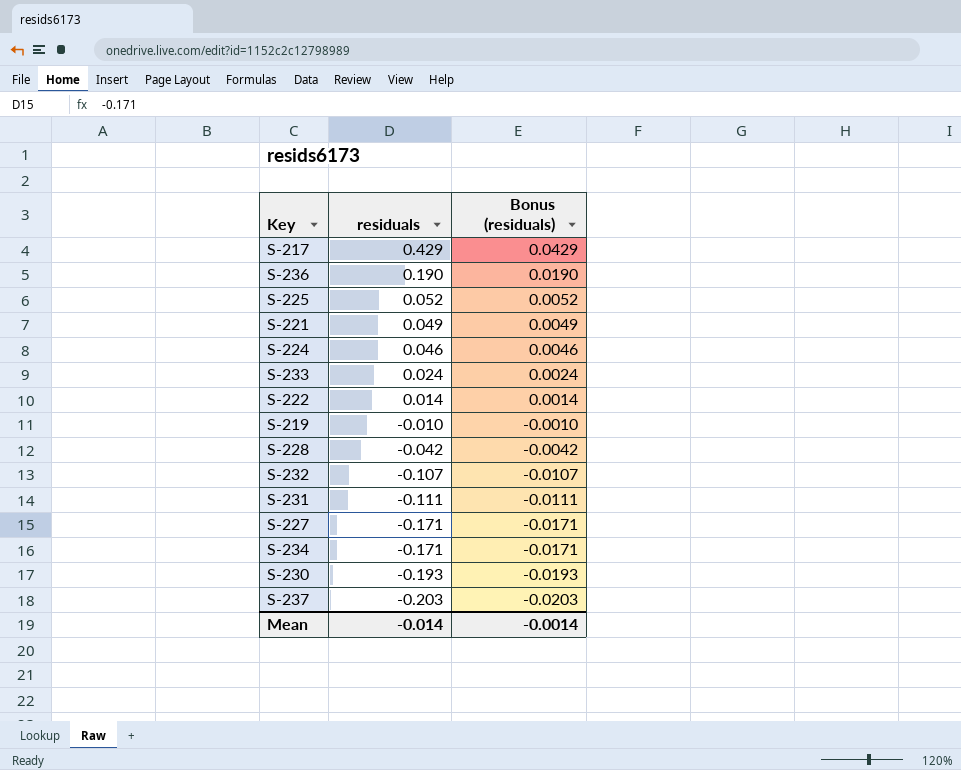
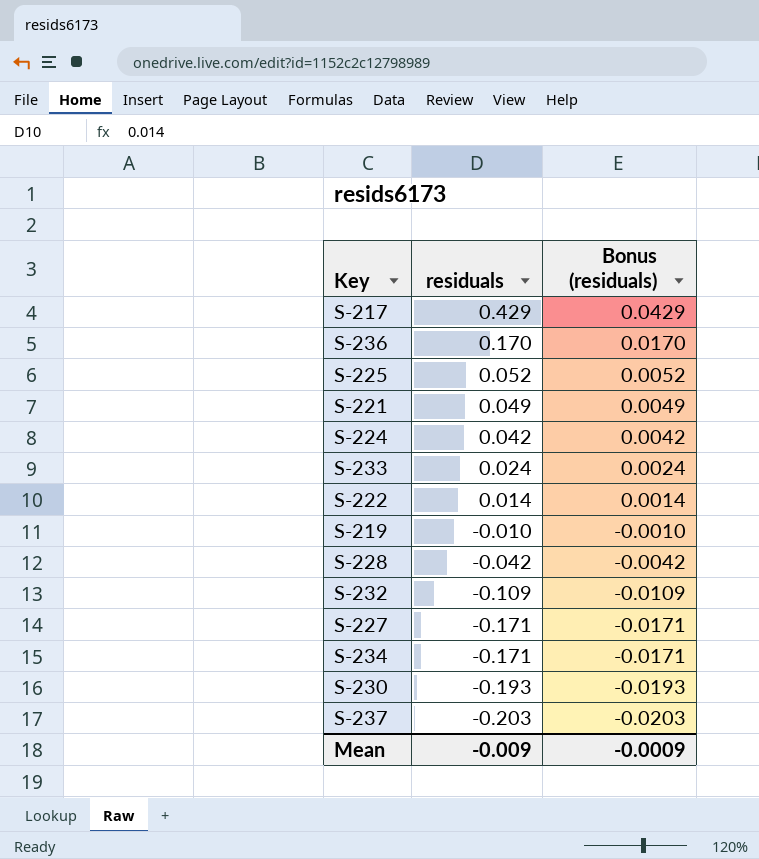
row S-231: -0.111 | -0.0111 -> none
S-236 | residuals: 0.190 -> 0.170
S-236 | Bonus (residuals): 0.0190 -> 0.0170
S-224 | residuals: 0.046 -> 0.042
S-224 | Bonus (residuals): 0.0046 -> 0.0042
S-232 | residuals: -0.107 -> -0.109
S-232 | Bonus (residuals): -0.0107 -> -0.0109
Mean | residuals: -0.014 -> -0.009
Mean | Bonus (residuals): -0.0014 -> -0.0009

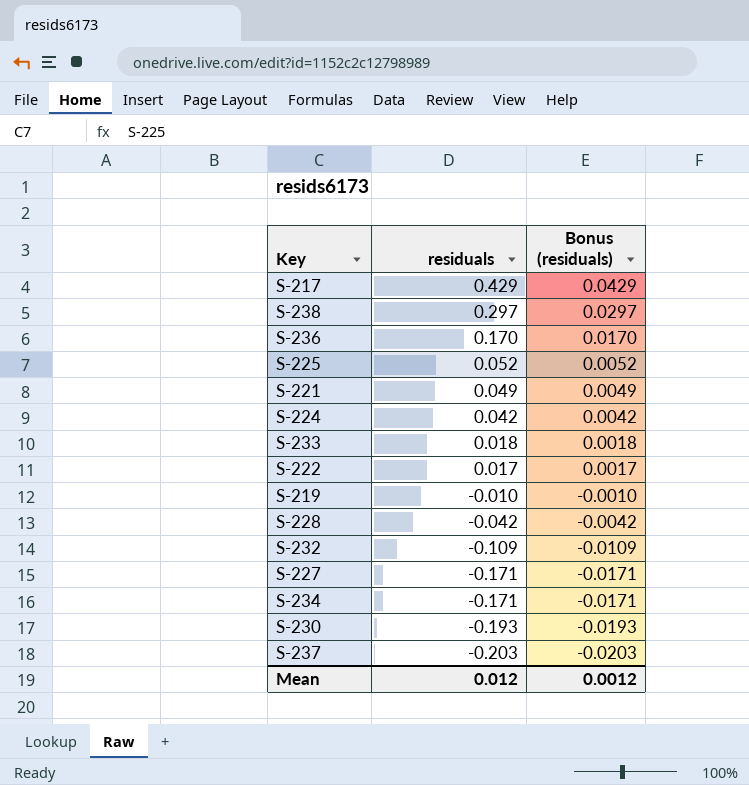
row S-238: none -> 0.297 | 0.0297
S-233 | residuals: 0.024 -> 0.018
S-233 | Bonus (residuals): 0.0024 -> 0.0018
S-222 | residuals: 0.014 -> 0.017
S-222 | Bonus (residuals): 0.0014 -> 0.0017
Mean | residuals: -0.009 -> 0.012
Mean | Bonus (residuals): -0.0009 -> 0.0012

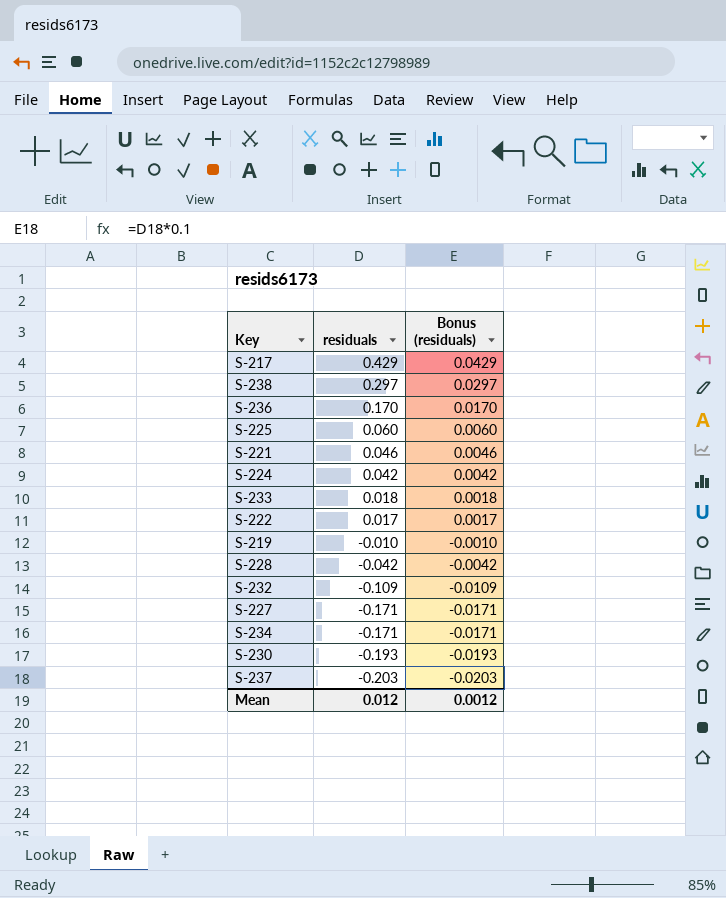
S-225 | residuals: 0.052 -> 0.060
S-225 | Bonus (residuals): 0.0052 -> 0.0060
S-221 | residuals: 0.049 -> 0.046
S-221 | Bonus (residuals): 0.0049 -> 0.0046

